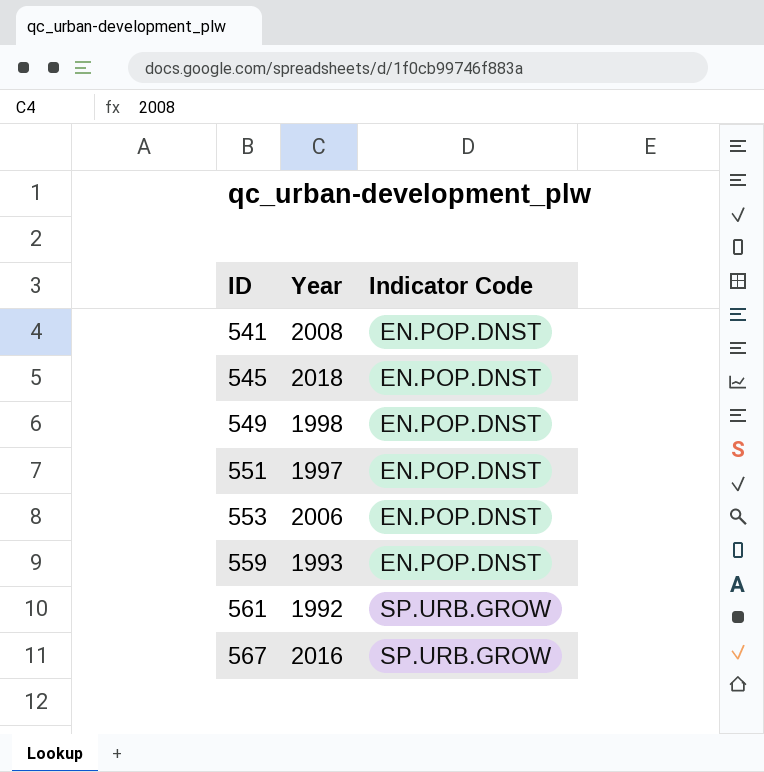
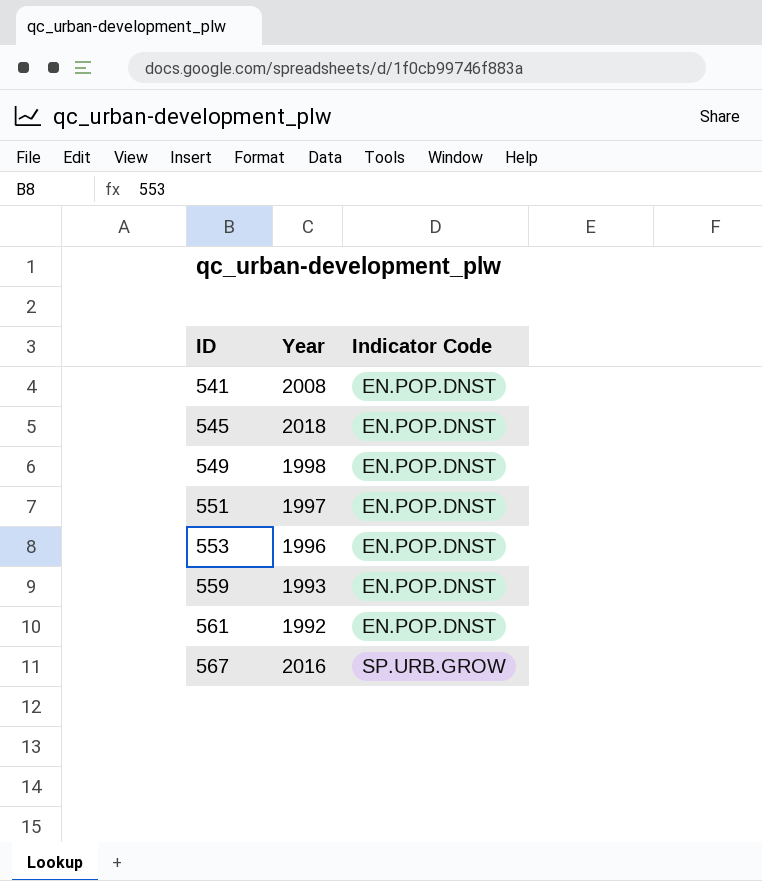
553 | Year: 2006 -> 1996
561 | Indicator Code: SP.URB.GROW -> EN.POP.DNST

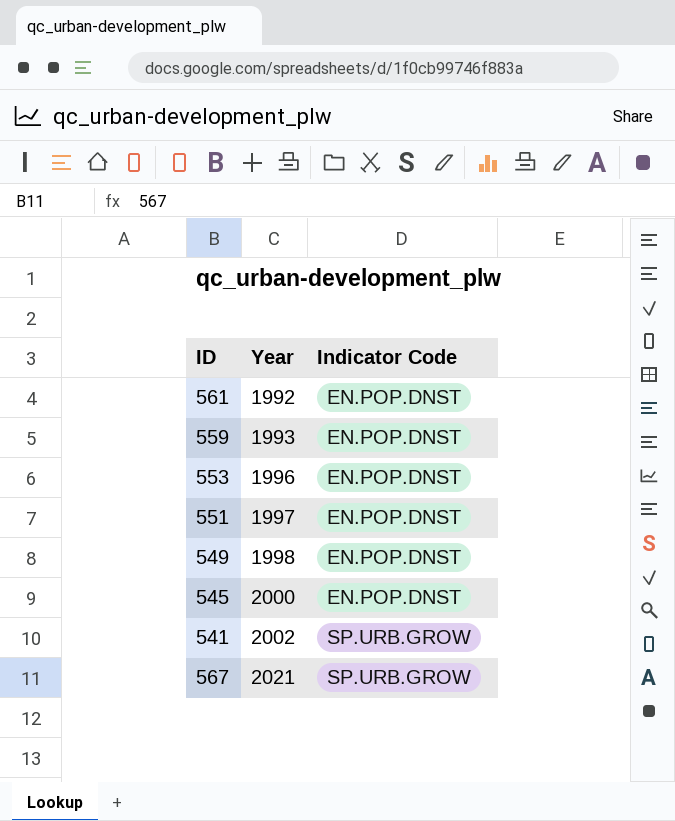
row order: ID ascending -> Year ascending
545 | Year: 2018 -> 2000
541 | Year: 2008 -> 2002
541 | Indicator Code: EN.POP.DNST -> SP.URB.GROW
567 | Year: 2016 -> 2021

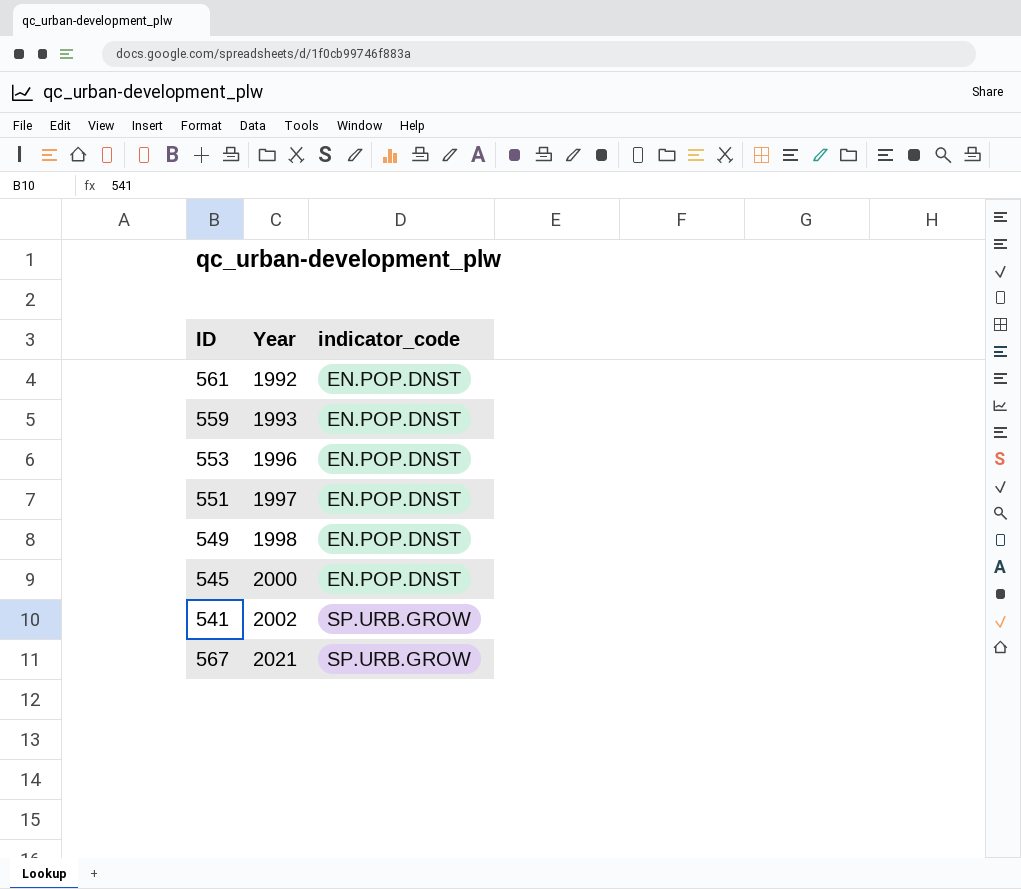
column name: Indicator Code -> indicator_code

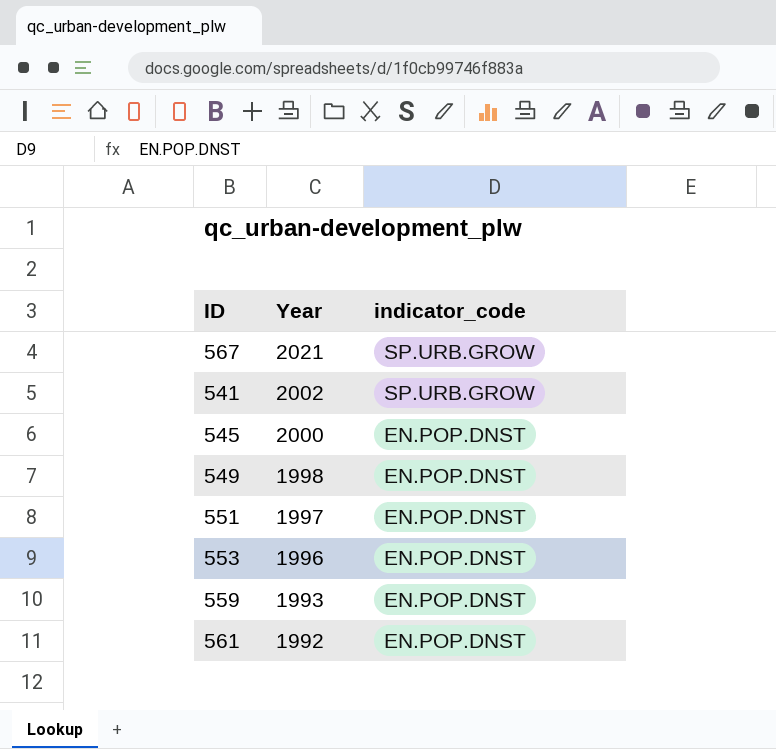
row order: Year ascending -> Year descending

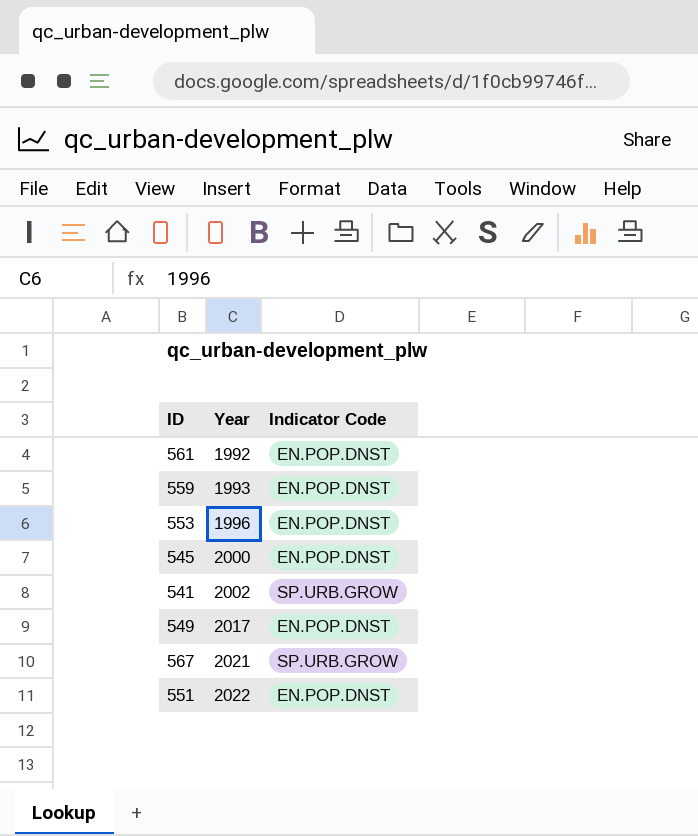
row order: Year descending -> Year ascending
column name: indicator_code -> Indicator Code
549 | Year: 1998 -> 2017
551 | Year: 1997 -> 2022

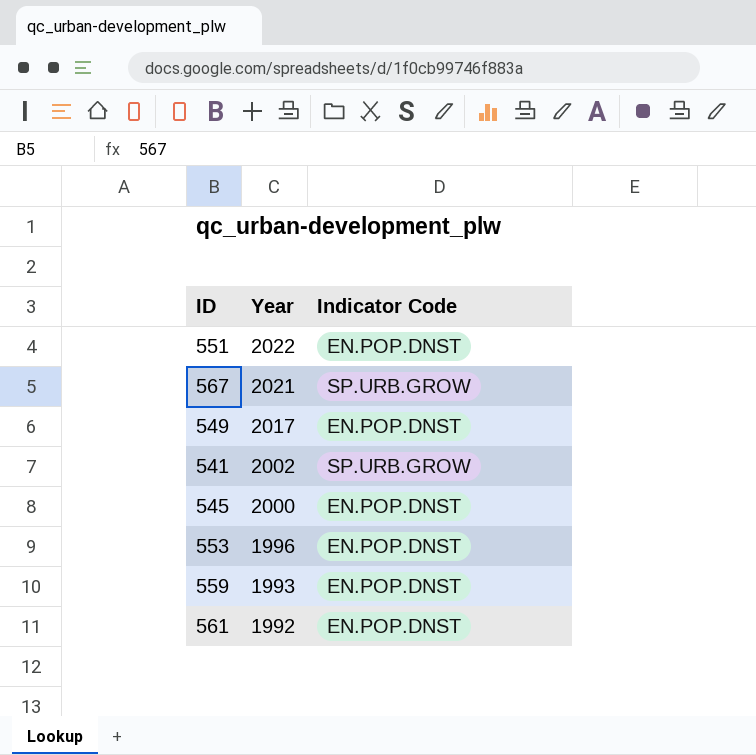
row order: Year ascending -> Year descending

